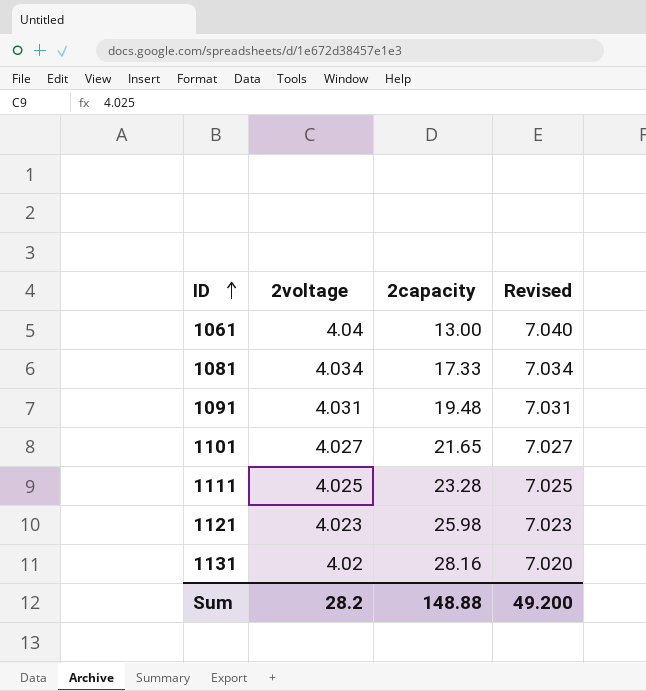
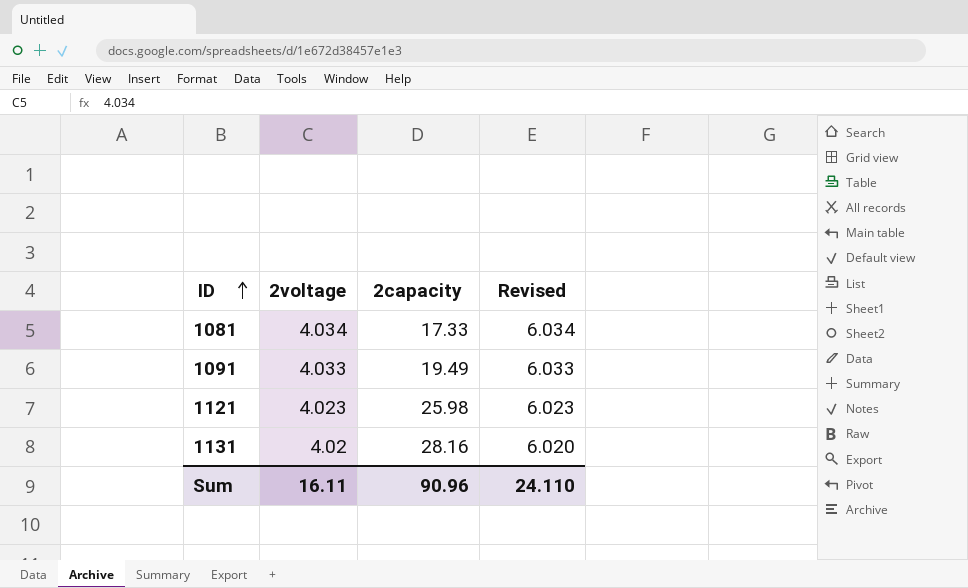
column Revised | formula: [2voltage] + 3 -> [2voltage] + 2
row 1061: 4.04 | 13.00 | 7.040 -> none
row 1101: 4.027 | 21.65 | 7.027 -> none
row 1111: 4.025 | 23.28 | 7.025 -> none
1091 | 2voltage: 4.031 -> 4.033
1091 | 2capacity: 19.48 -> 19.49
Sum | 2voltage: 28.2 -> 16.11
Sum | 2capacity: 148.88 -> 90.96
Sum | Revised: 49.200 -> 24.110

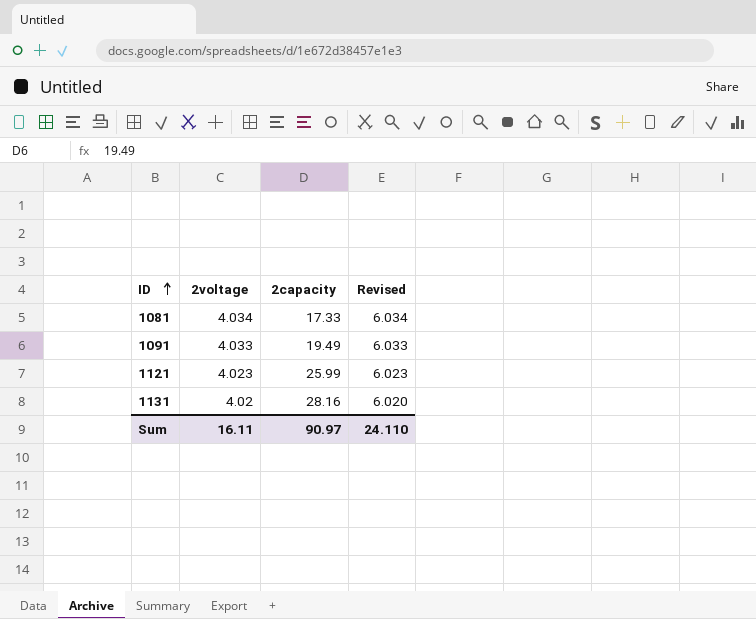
1121 | 2capacity: 25.98 -> 25.99
Sum | 2capacity: 90.96 -> 90.97

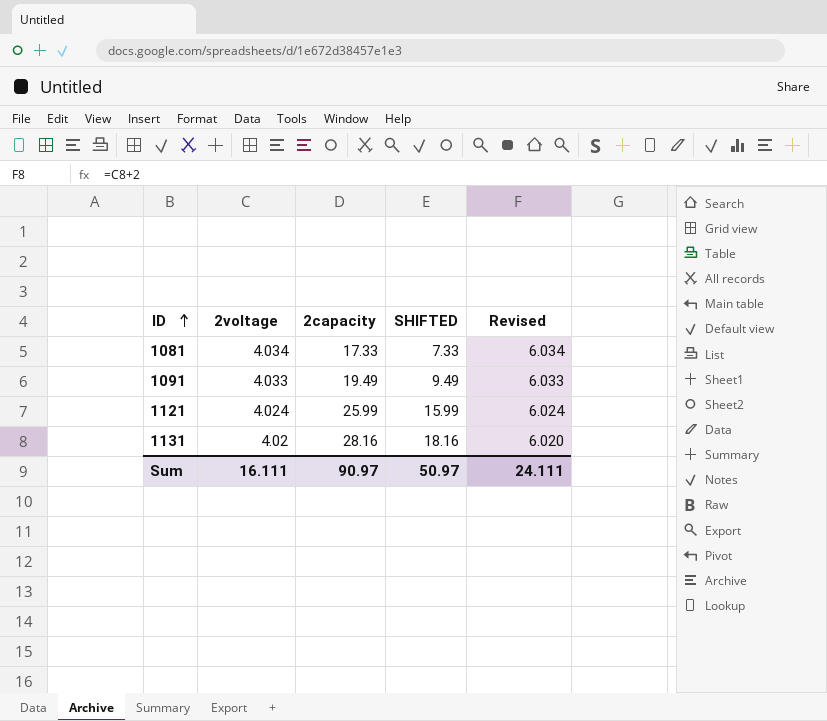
column SHIFTED | formula: none -> [2capacity] - 10
1121 | 2voltage: 4.023 -> 4.024
1121 | Revised: 6.023 -> 6.024
Sum | 2voltage: 16.11 -> 16.111
Sum | Revised: 24.110 -> 24.111

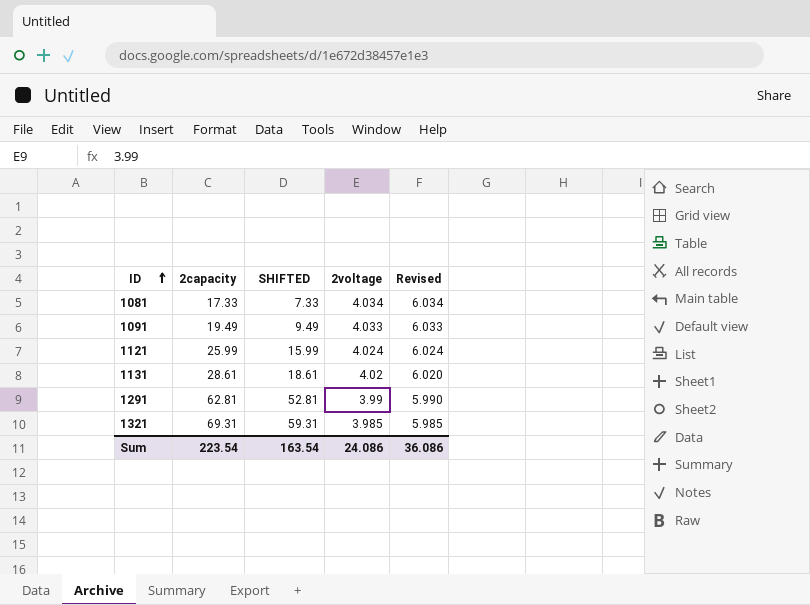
column 2voltage | position: 2 -> 4
1131 | 2capacity: 28.16 -> 28.61
1131 | SHIFTED: 18.16 -> 18.61
row 1291: none -> 62.81 | 52.81 | 3.99 | 5.990
row 1321: none -> 69.31 | 59.31 | 3.985 | 5.985
Sum | 2capacity: 90.97 -> 223.54
Sum | SHIFTED: 50.97 -> 163.54
Sum | 2voltage: 16.111 -> 24.086
Sum | Revised: 24.111 -> 36.086

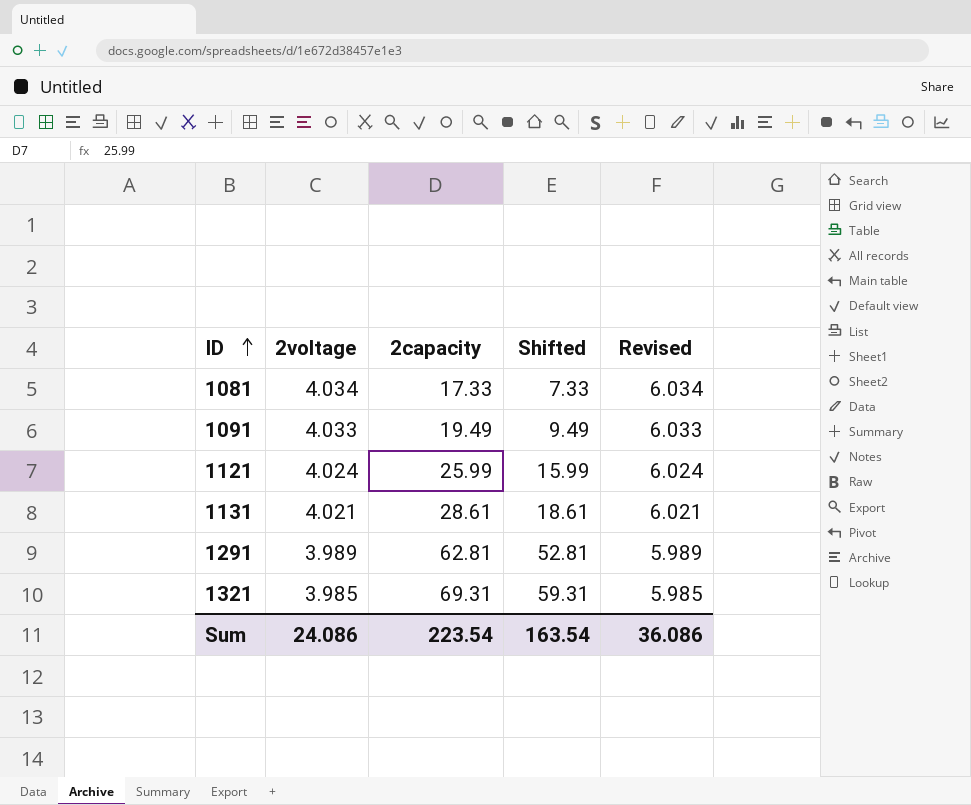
column 2voltage | position: 4 -> 2
column name: SHIFTED -> Shifted
1131 | 2voltage: 4.02 -> 4.021
1131 | Revised: 6.020 -> 6.021
1291 | 2voltage: 3.99 -> 3.989
1291 | Revised: 5.990 -> 5.989

